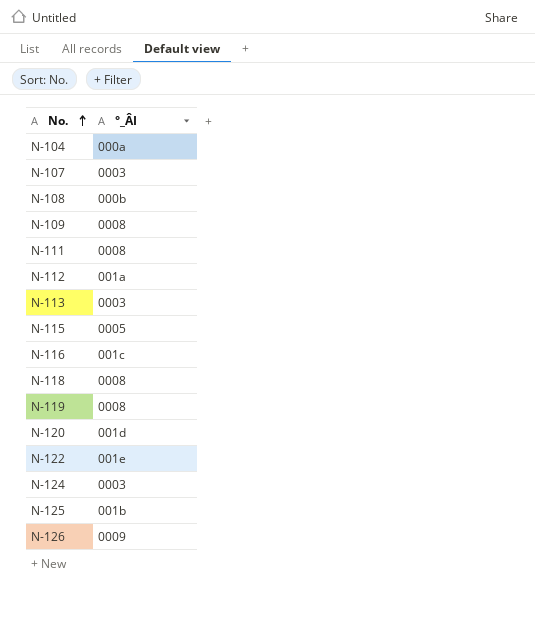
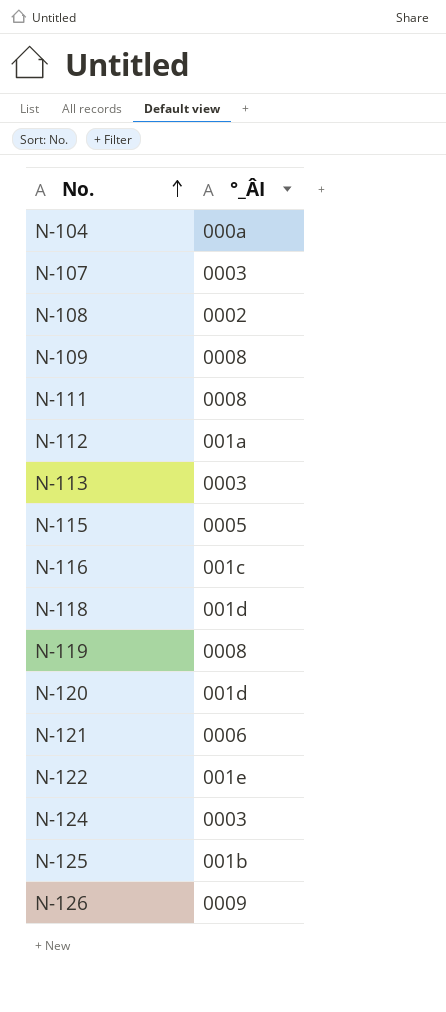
N-108 | °_ÂI: 000b -> 0002
N-118 | °_ÂI: 0008 -> 001d
row N-121: none -> 0006

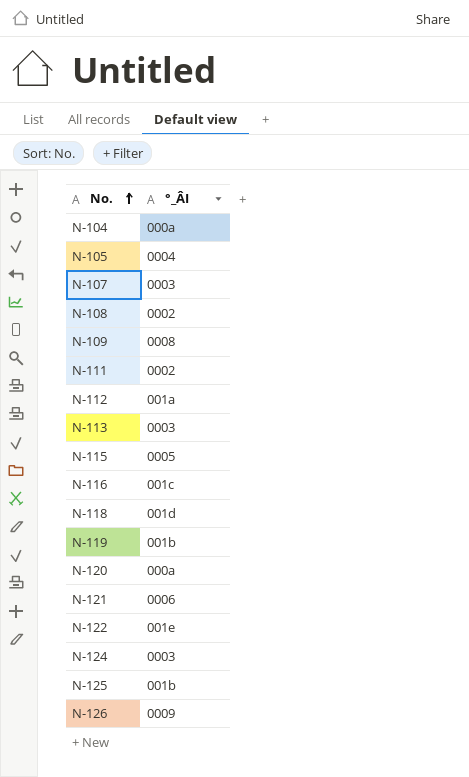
row N-105: none -> 0004
N-111 | °_ÂI: 0008 -> 0002
N-119 | °_ÂI: 0008 -> 001b
N-120 | °_ÂI: 001d -> 000a

